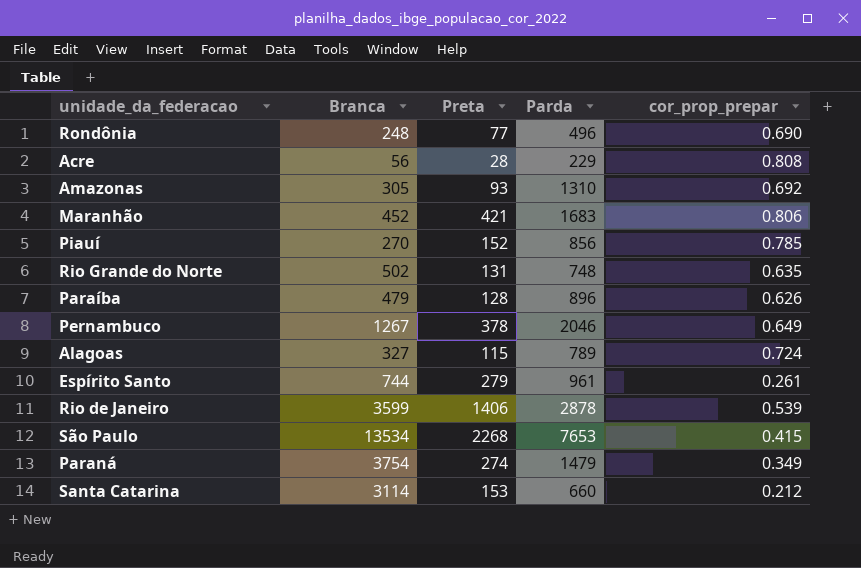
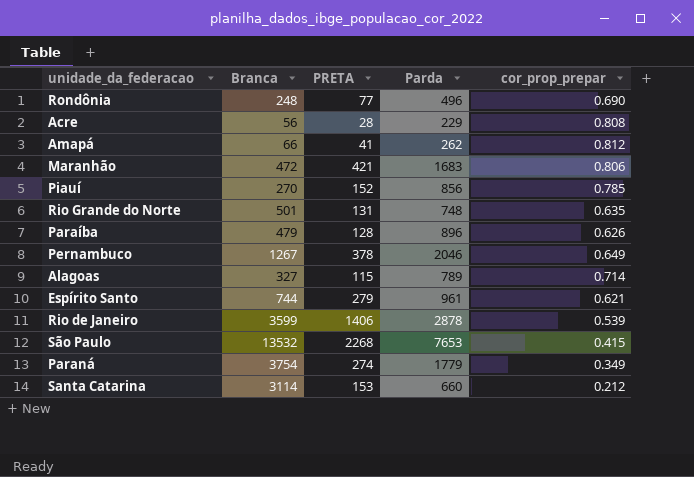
column name: Preta -> PRETA
row Amazonas: 305 | 93 | 1310 | 0.692 -> none
row Amapá: none -> 66 | 41 | 262 | 0.812
Maranhão | Branca: 452 -> 472
Rio Grande do Norte | Branca: 502 -> 501
Alagoas | cor_prop_prepar: 0.724 -> 0.714
Espírito Santo | cor_prop_prepar: 0.261 -> 0.621
São Paulo | Branca: 13534 -> 13532
Paraná | Parda: 1479 -> 1779

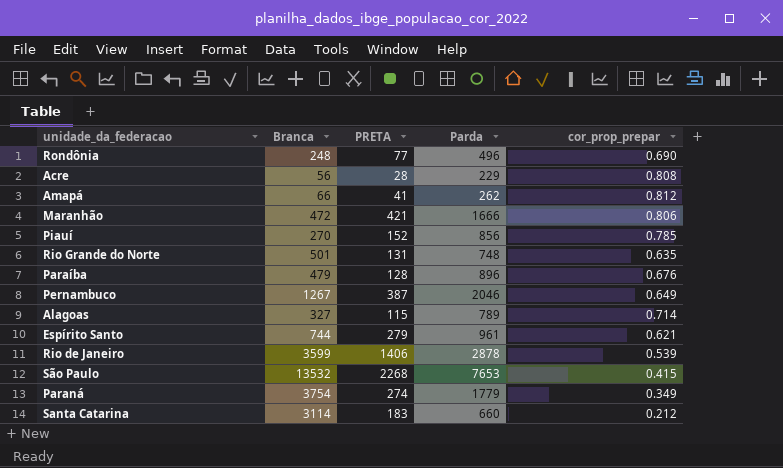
Maranhão | Parda: 1683 -> 1666
Paraíba | cor_prop_prepar: 0.626 -> 0.676
Pernambuco | PRETA: 378 -> 387
Santa Catarina | PRETA: 153 -> 183

